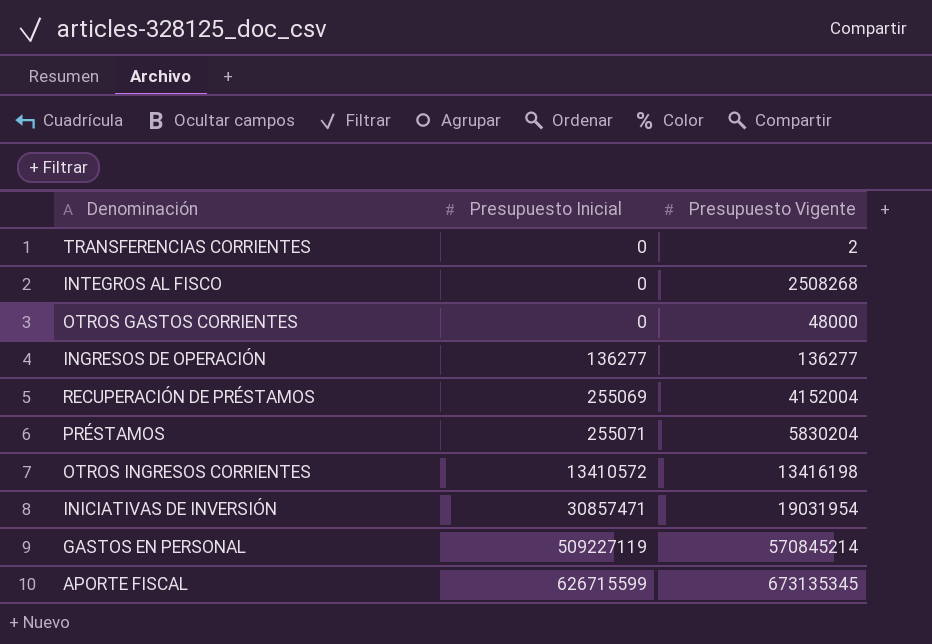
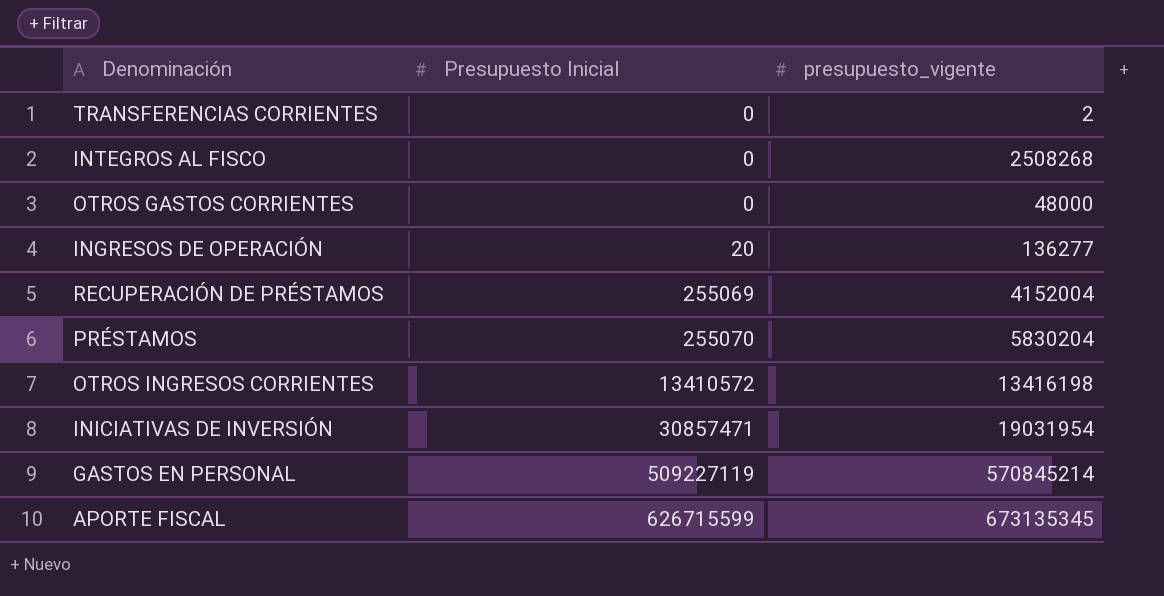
column name: Presupuesto Vigente -> presupuesto_vigente
INGRESOS DE OPERACIÓN | Presupuesto Inicial: 136277 -> 20
PRÉSTAMOS | Presupuesto Inicial: 255071 -> 255070

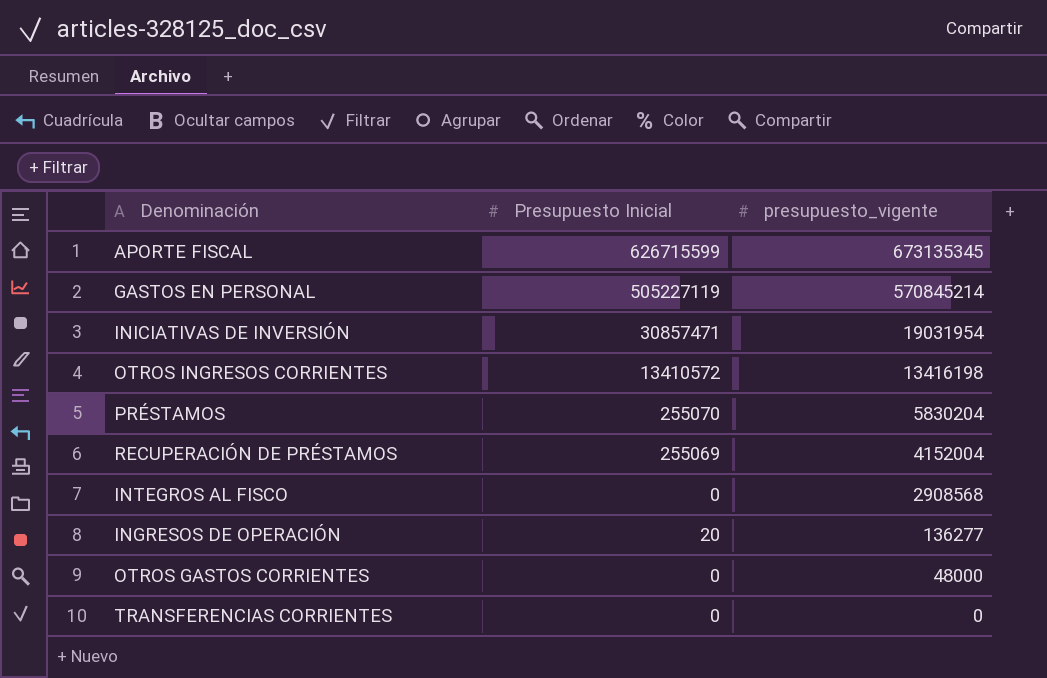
row order: Presupuesto Inicial ascending -> presupuesto_vigente descending
GASTOS EN PERSONAL | Presupuesto Inicial: 509227119 -> 505227119
INTEGROS AL FISCO | presupuesto_vigente: 2508268 -> 2908568
TRANSFERENCIAS CORRIENTES | presupuesto_vigente: 2 -> 0

